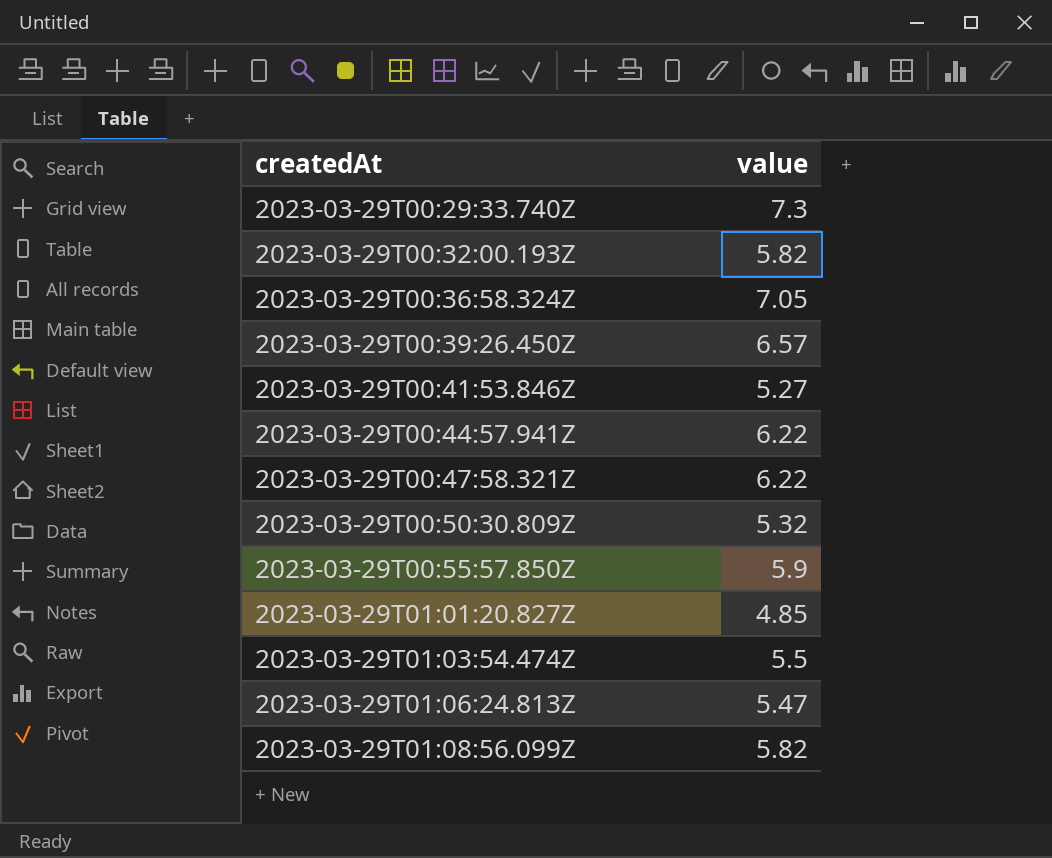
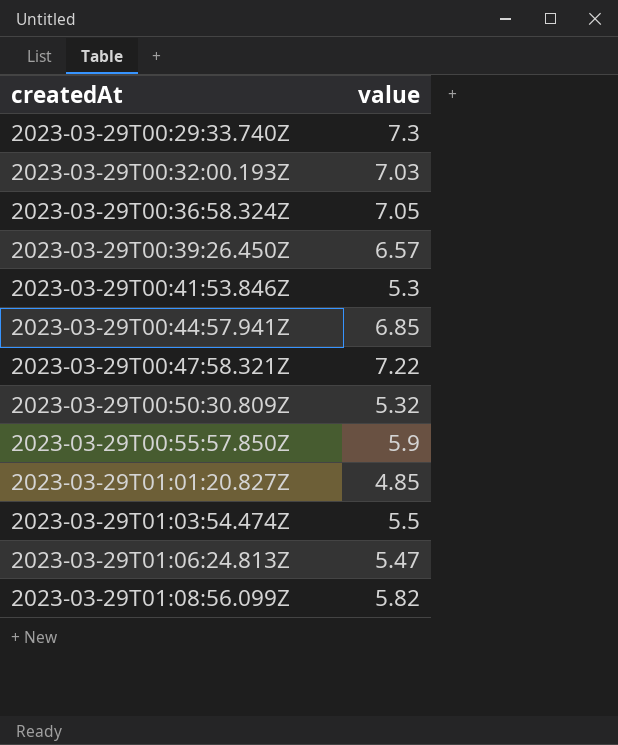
2023-03-29T00:32:00.193Z | value: 5.82 -> 7.03
2023-03-29T00:41:53.846Z | value: 5.27 -> 5.3
2023-03-29T00:44:57.941Z | value: 6.22 -> 6.85
2023-03-29T00:47:58.321Z | value: 6.22 -> 7.22

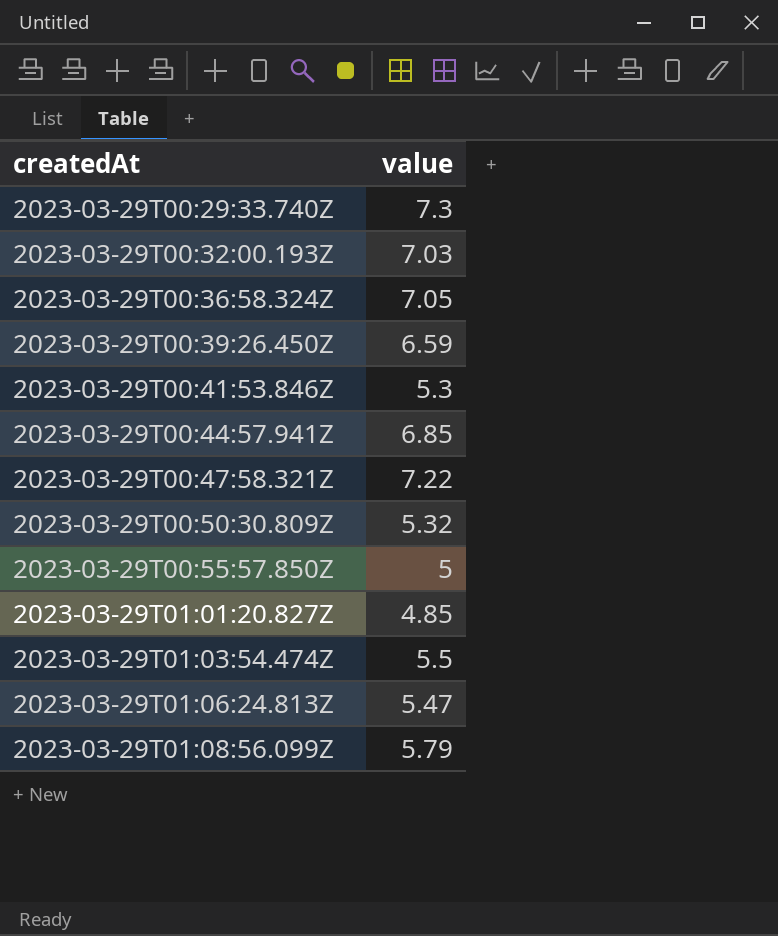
2023-03-29T00:39:26.450Z | value: 6.57 -> 6.59
2023-03-29T00:55:57.850Z | value: 5.9 -> 5
2023-03-29T01:08:56.099Z | value: 5.82 -> 5.79

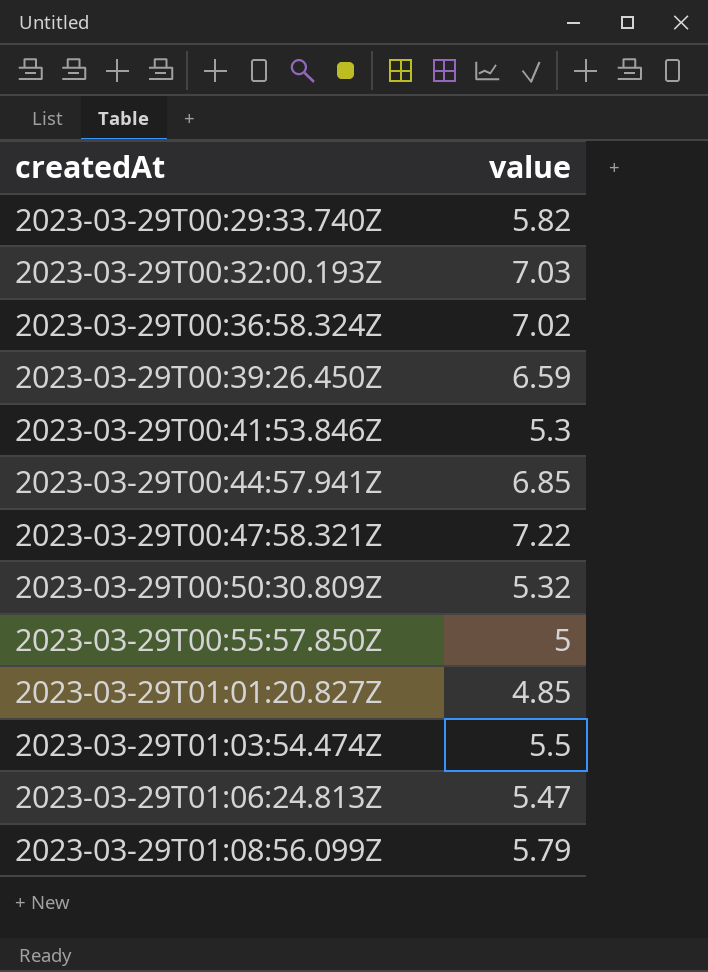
2023-03-29T00:29:33.740Z | value: 7.3 -> 5.82
2023-03-29T00:36:58.324Z | value: 7.05 -> 7.02

